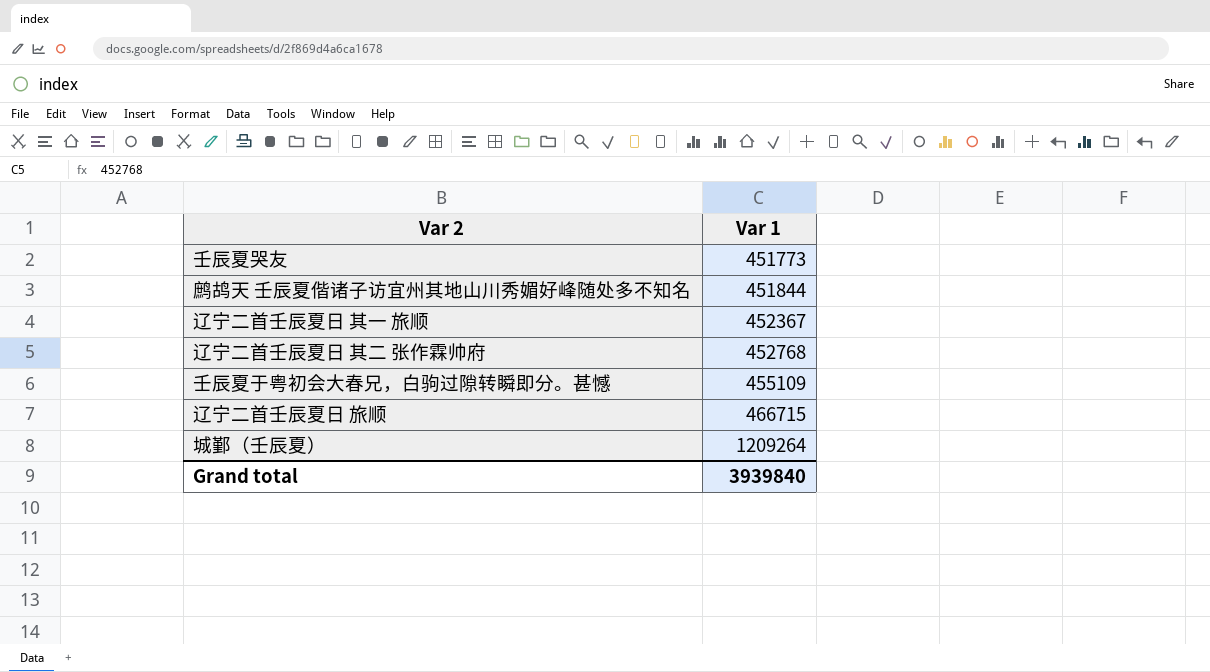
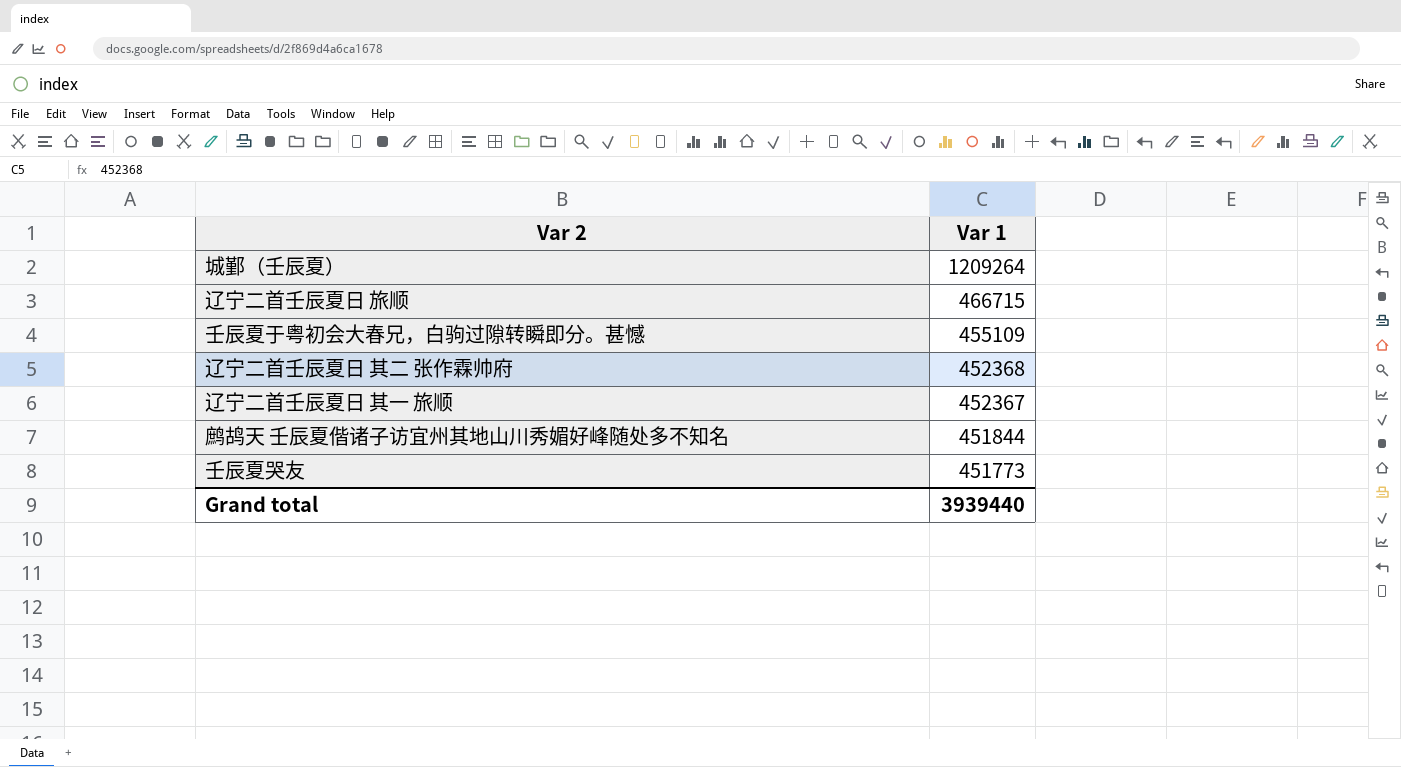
row order: Var 1 ascending -> Var 1 descending
辽宁二首壬辰夏日 其二 张作霖帅府 | Var 1: 452768 -> 452368
Grand total | Var 1: 3939840 -> 3939440

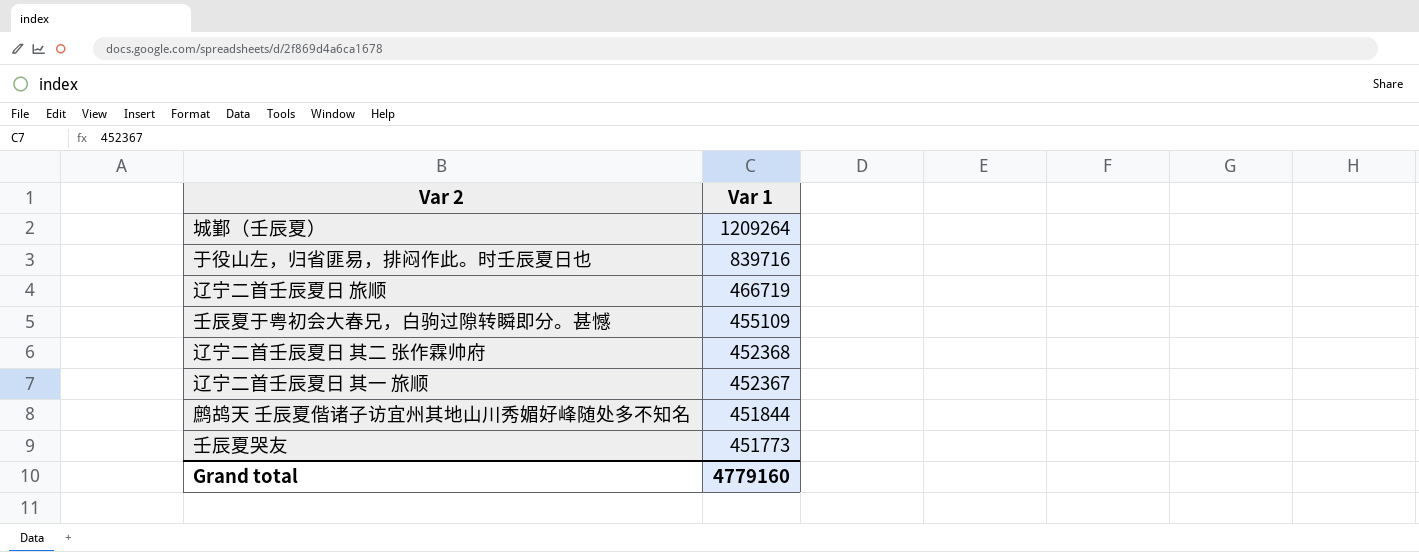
row 于役山左，归省匪易，排闷作此。时壬辰夏日也: none -> 839716
辽宁二首壬辰夏日 旅顺 | Var 1: 466715 -> 466719
Grand total | Var 1: 3939440 -> 4779160

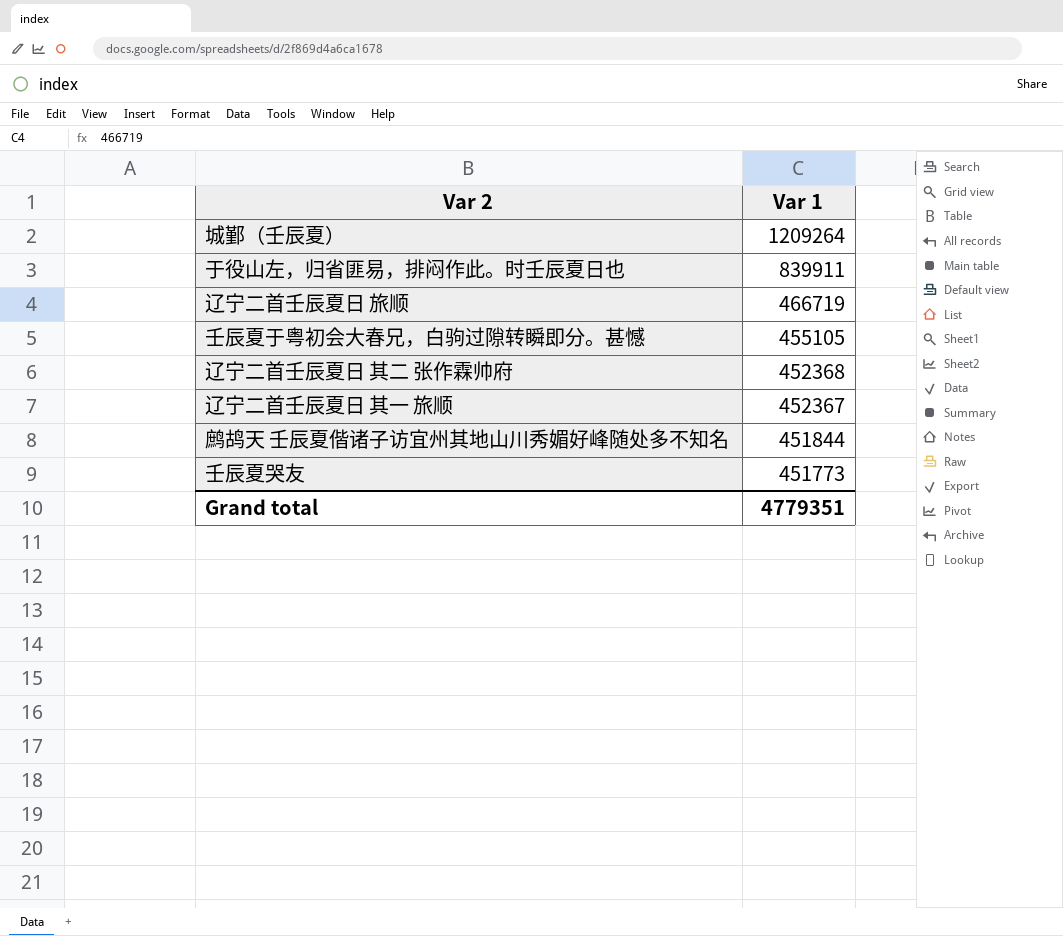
于役山左，归省匪易，排闷作此。时壬辰夏日也 | Var 1: 839716 -> 839911
壬辰夏于粤初会大春兄，白驹过隙转瞬即分。甚憾 | Var 1: 455109 -> 455105
Grand total | Var 1: 4779160 -> 4779351

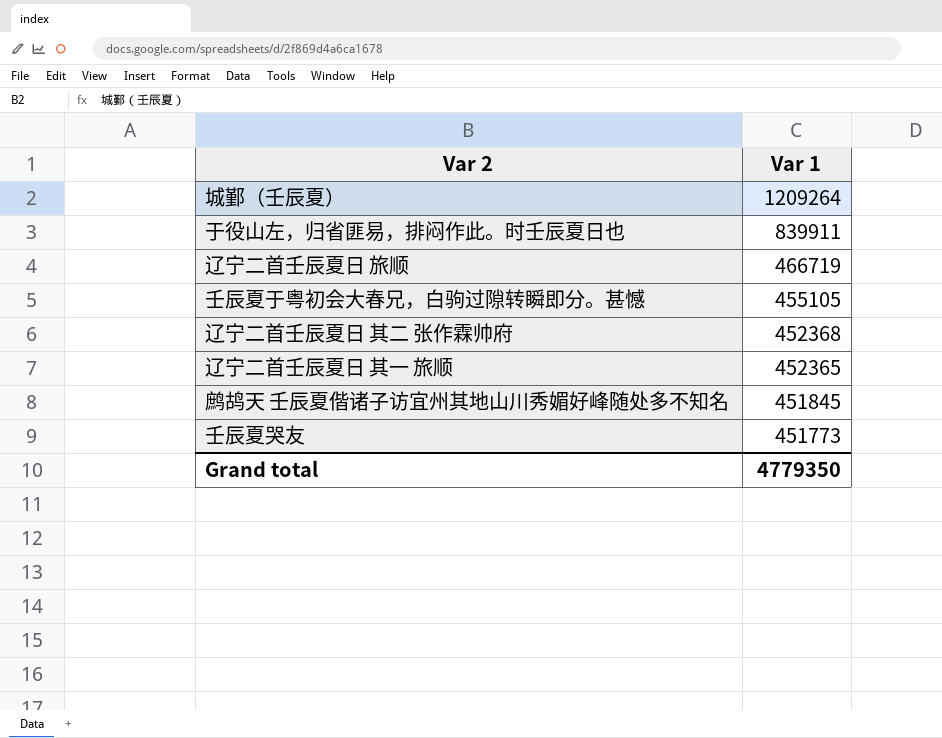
辽宁二首壬辰夏日 其一 旅顺 | Var 1: 452367 -> 452365
鹧鸪天 壬辰夏偕诸子访宜州其地山川秀媚好峰随处多不知名 | Var 1: 451844 -> 451845
Grand total | Var 1: 4779351 -> 4779350

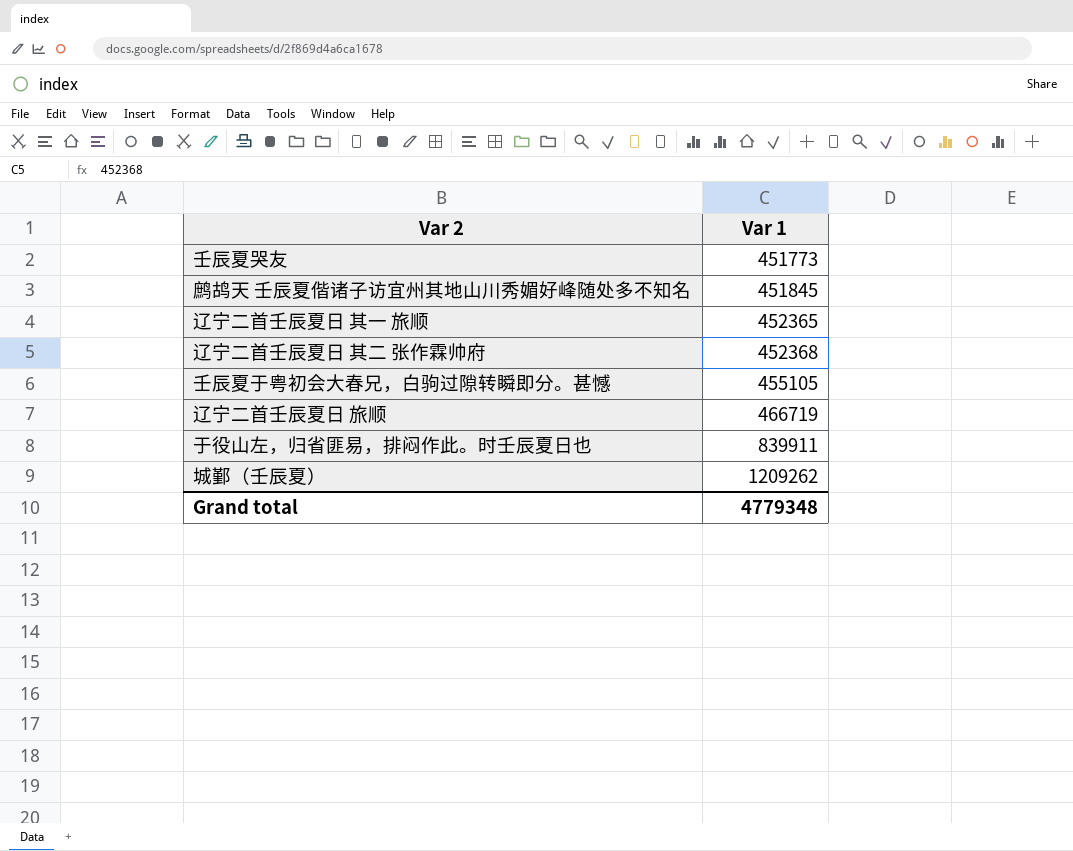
row order: Var 1 descending -> Var 1 ascending
城鄞（壬辰夏） | Var 1: 1209264 -> 1209262
Grand total | Var 1: 4779350 -> 4779348

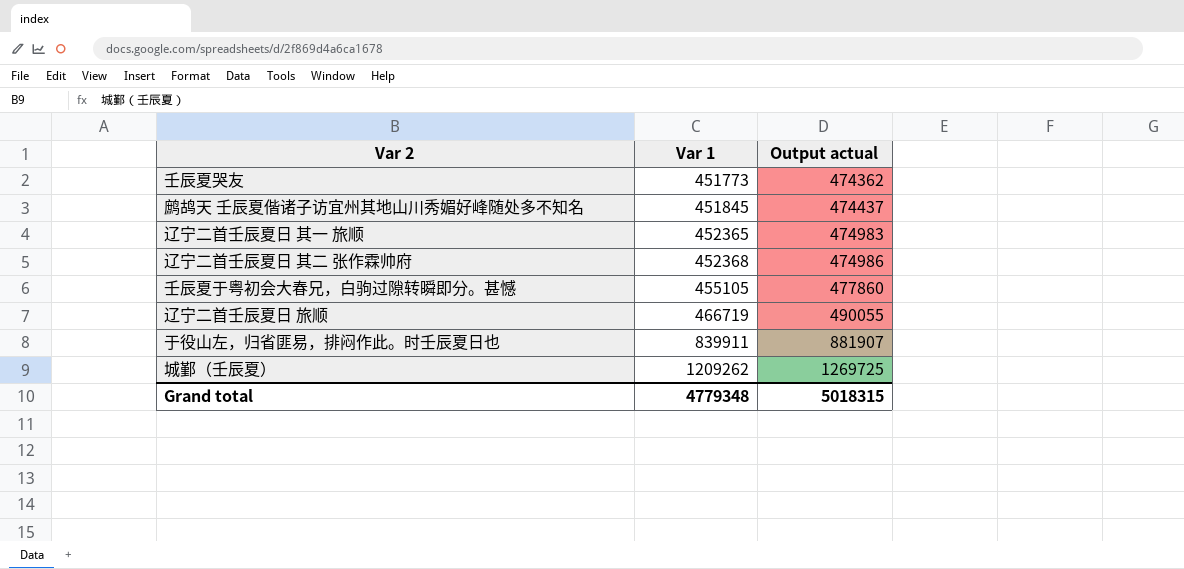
column Output actual | formula: none -> [Var 1] * 1.05

